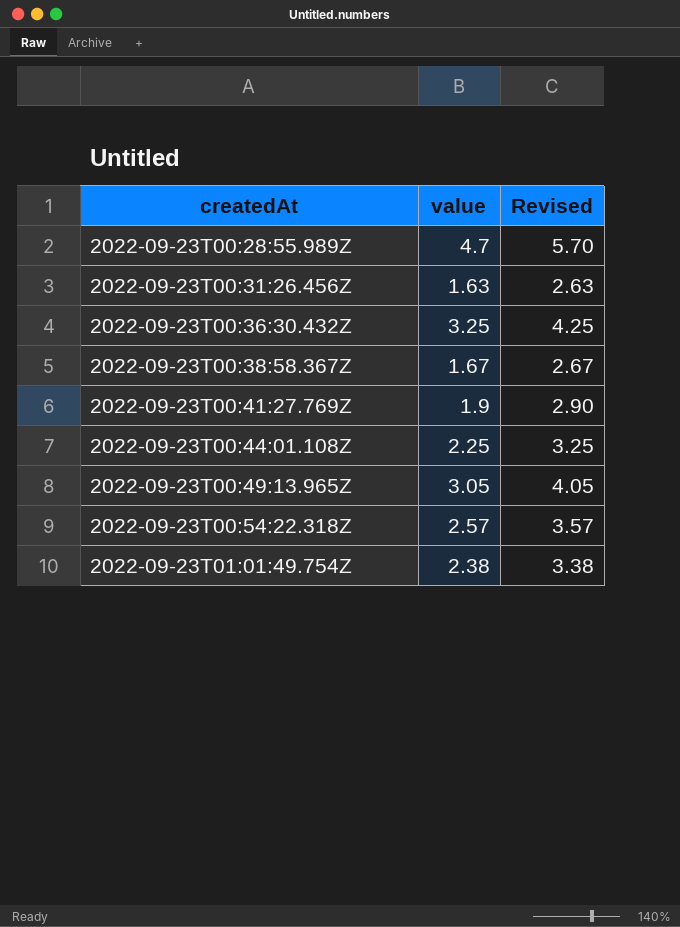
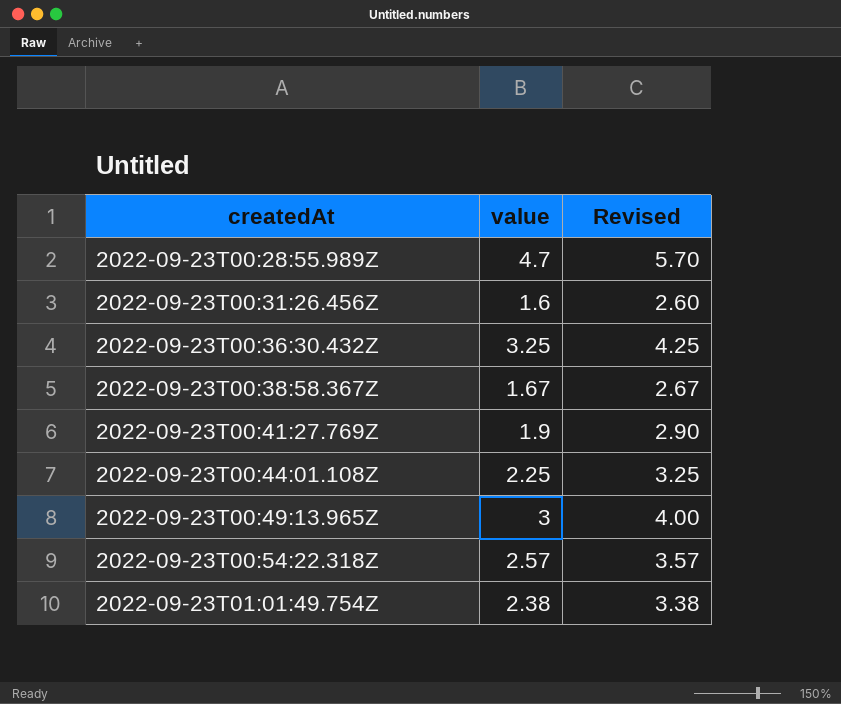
2022-09-23T00:31:26.456Z | value: 1.63 -> 1.6
2022-09-23T00:31:26.456Z | Revised: 2.63 -> 2.60
2022-09-23T00:49:13.965Z | value: 3.05 -> 3
2022-09-23T00:49:13.965Z | Revised: 4.05 -> 4.00

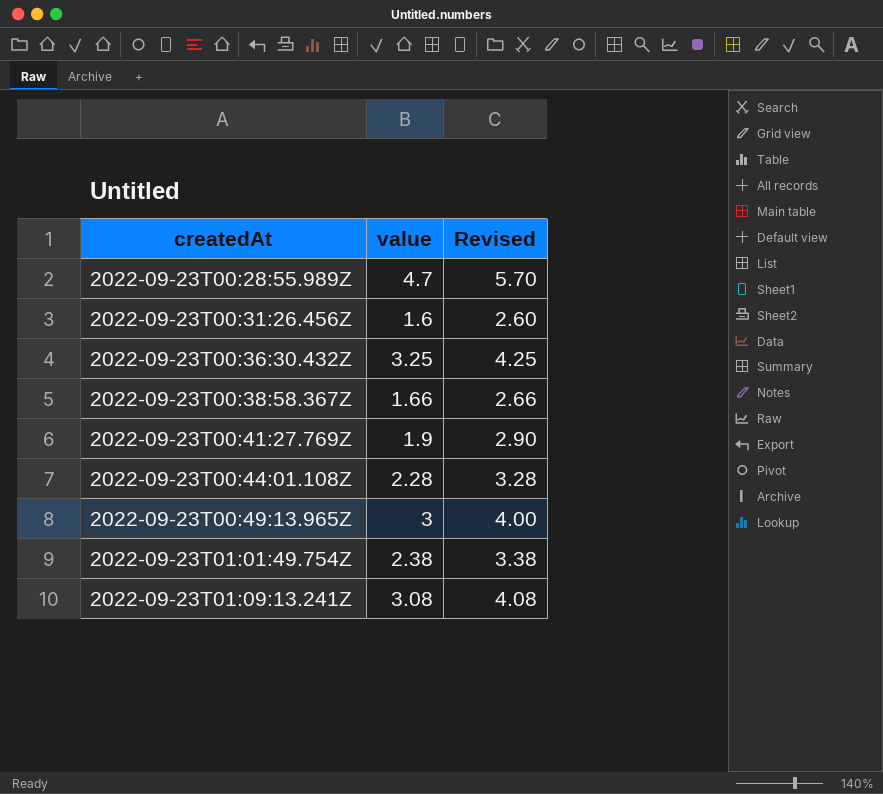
row 2022-09-23T00:54:22.318Z: 2.57 | 3.57 -> none
2022-09-23T00:38:58.367Z | value: 1.67 -> 1.66
2022-09-23T00:38:58.367Z | Revised: 2.67 -> 2.66
2022-09-23T00:44:01.108Z | value: 2.25 -> 2.28
2022-09-23T00:44:01.108Z | Revised: 3.25 -> 3.28
row 2022-09-23T01:09:13.241Z: none -> 3.08 | 4.08

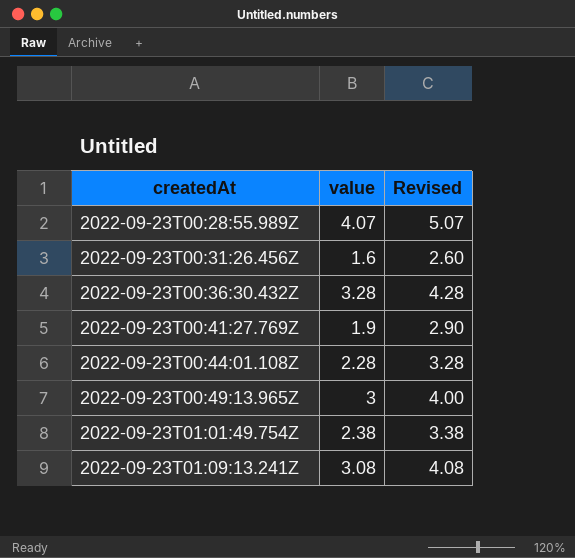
row 2022-09-23T00:38:58.367Z: 1.66 | 2.66 -> none
2022-09-23T00:28:55.989Z | value: 4.7 -> 4.07
2022-09-23T00:28:55.989Z | Revised: 5.70 -> 5.07
2022-09-23T00:36:30.432Z | value: 3.25 -> 3.28
2022-09-23T00:36:30.432Z | Revised: 4.25 -> 4.28

